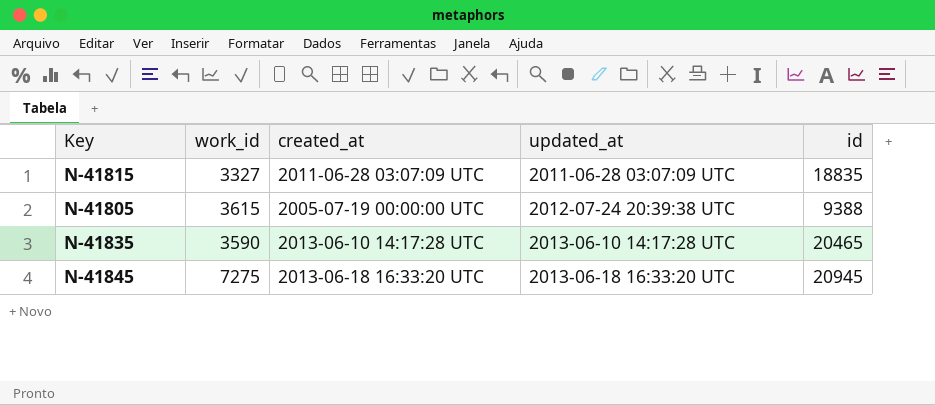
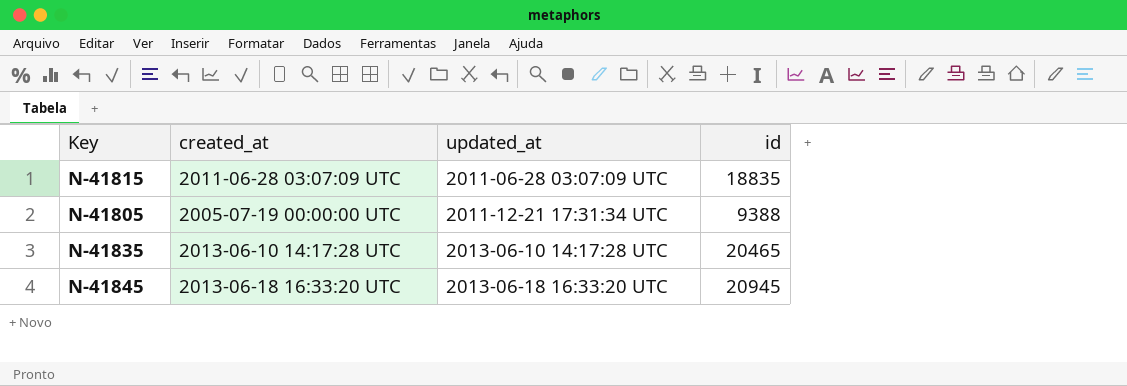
column work_id | position: 2 -> none
N-41805 | updated_at: 2012-07-24 20:39:38 UTC -> 2011-12-21 17:31:34 UTC

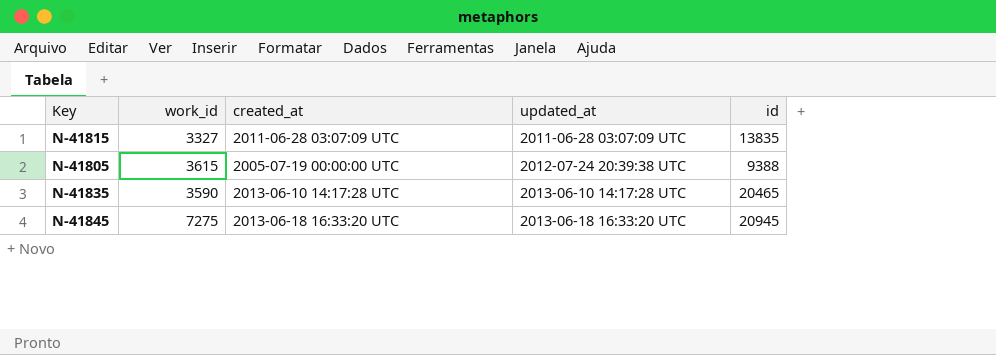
column work_id | position: none -> 2
N-41815 | id: 18835 -> 13835
N-41805 | updated_at: 2011-12-21 17:31:34 UTC -> 2012-07-24 20:39:38 UTC

